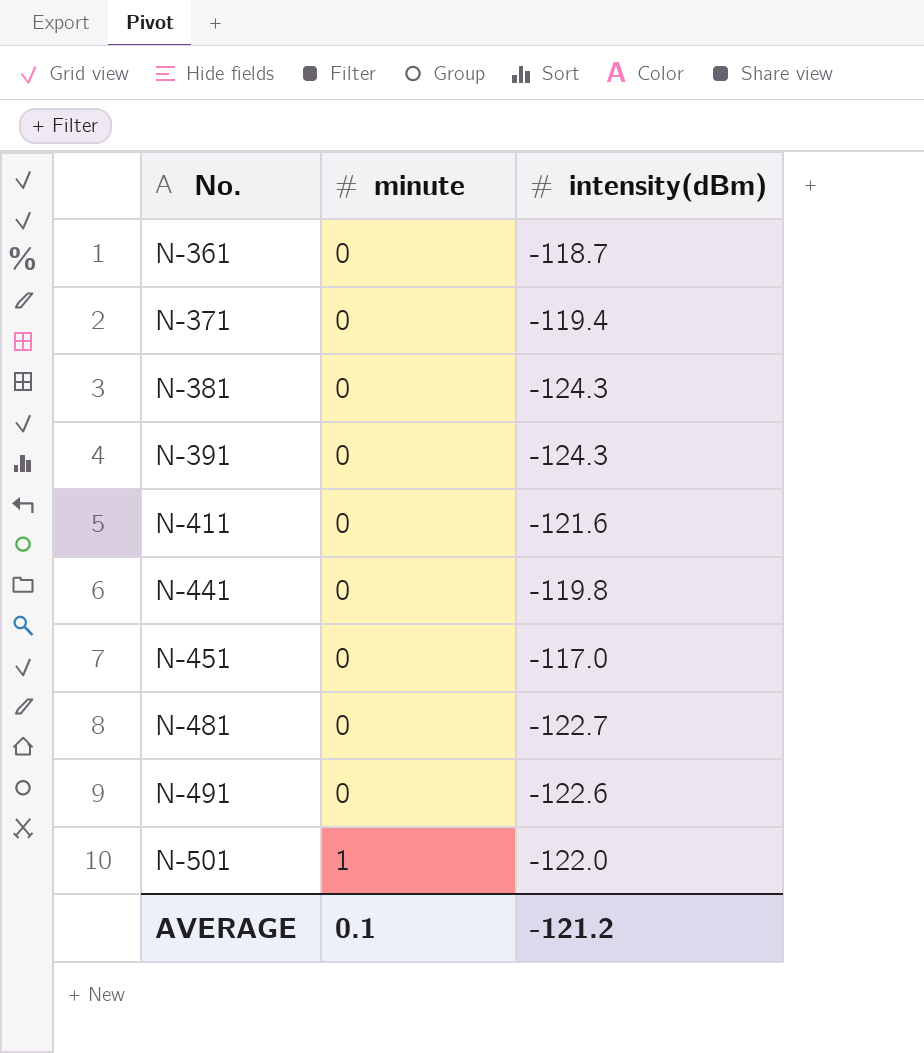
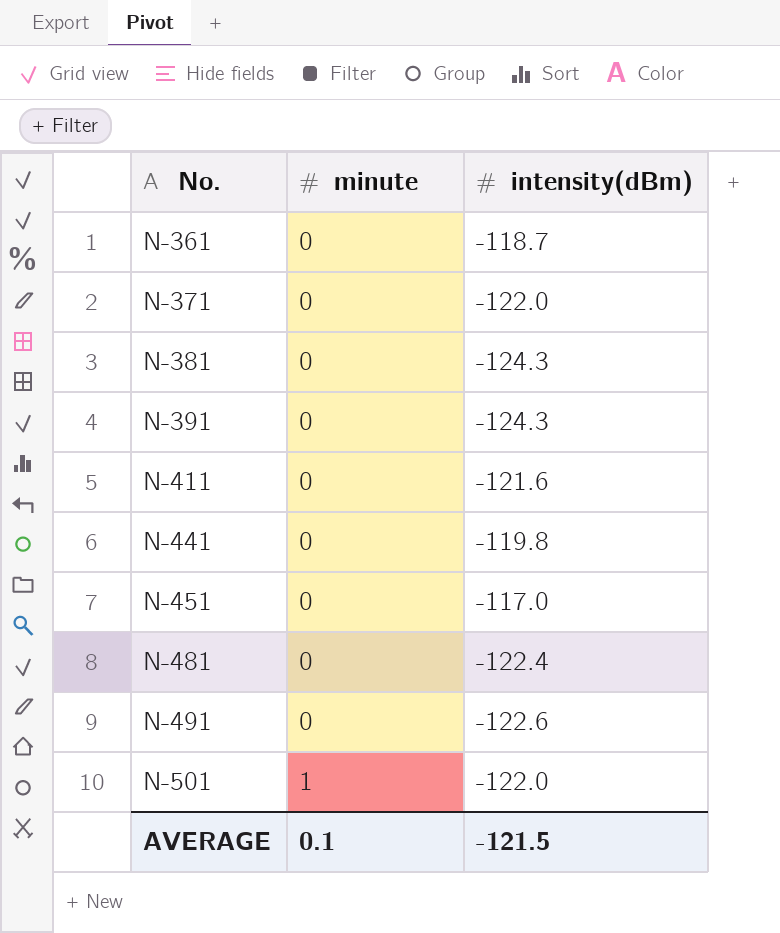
N-371 | intensity(dBm): -119.4 -> -122.0
N-481 | intensity(dBm): -122.7 -> -122.4
AVERAGE | intensity(dBm): -121.2 -> -121.5

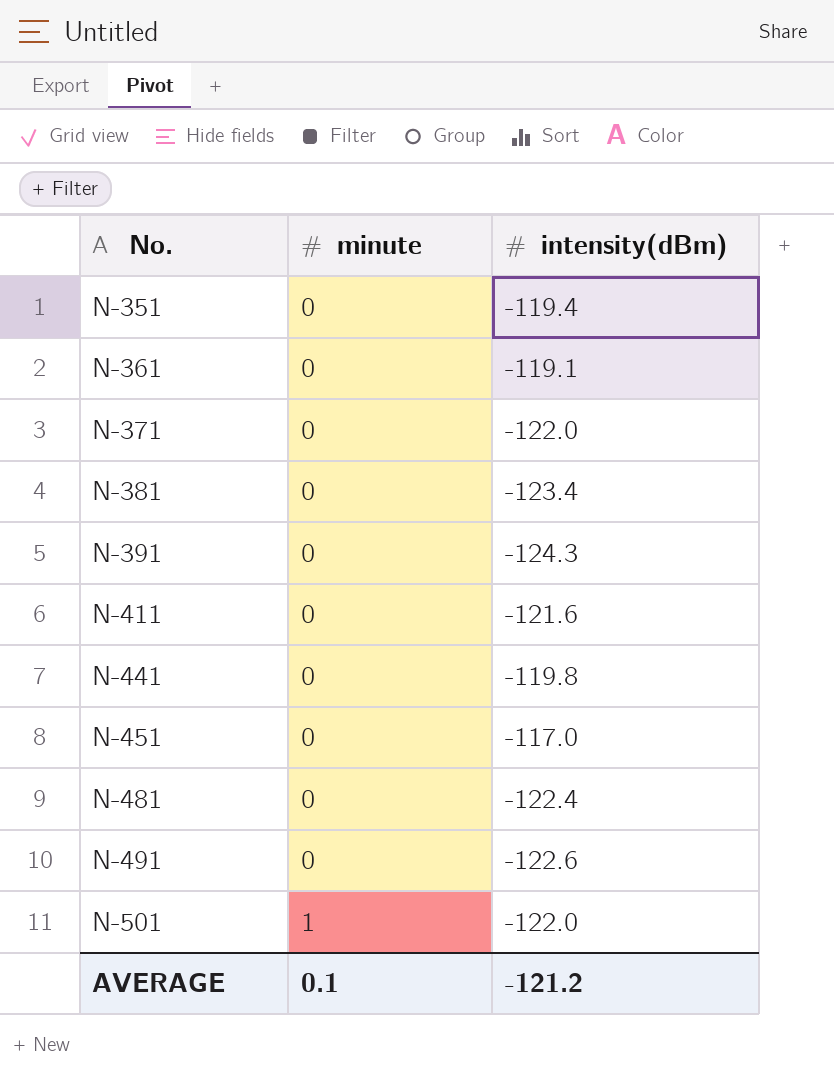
row N-351: none -> 0 | -119.4
N-361 | intensity(dBm): -118.7 -> -119.1
N-381 | intensity(dBm): -124.3 -> -123.4
AVERAGE | intensity(dBm): -121.5 -> -121.2

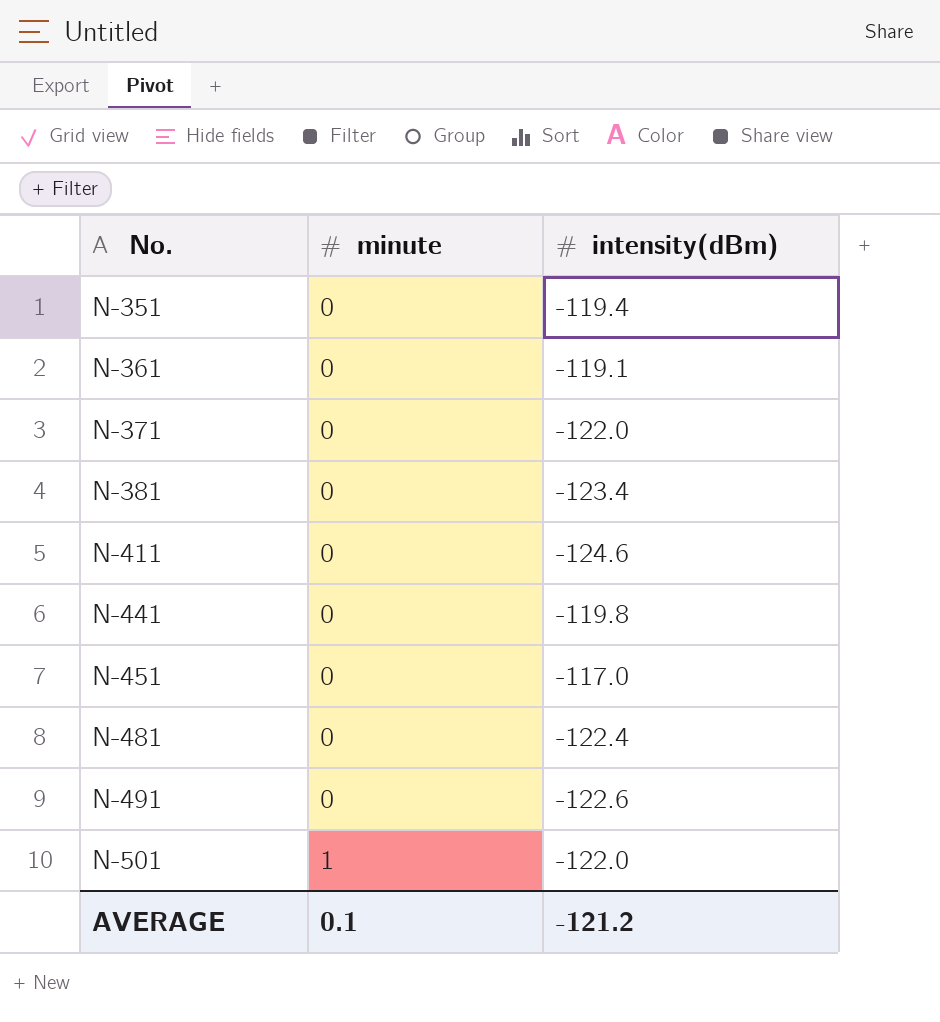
row N-391: 0 | -124.3 -> none
N-411 | intensity(dBm): -121.6 -> -124.6

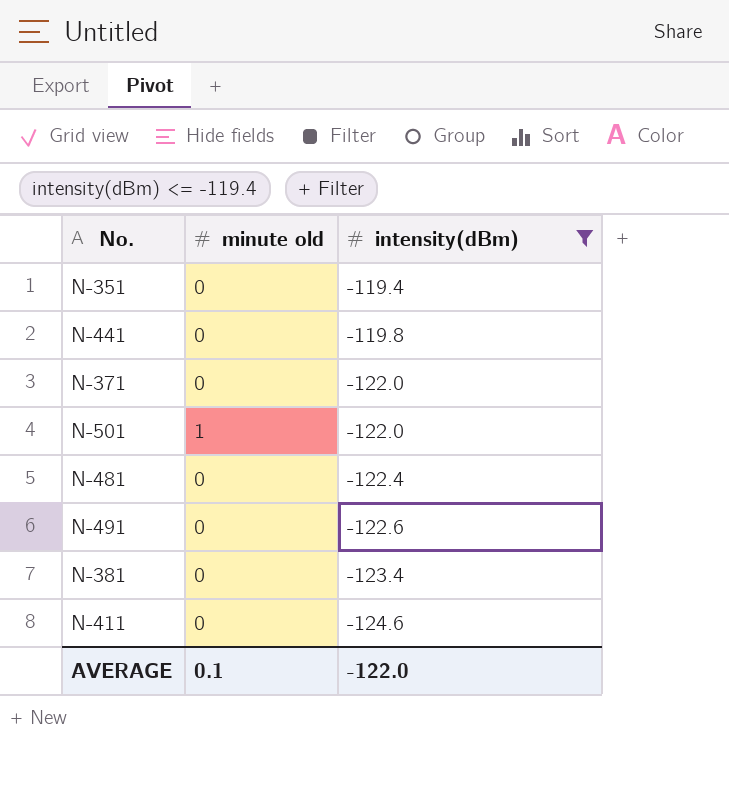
filter: none -> intensity(dBm) <= -119.4
row order: No. ascending -> intensity(dBm) descending
column name: minute -> minute old
AVERAGE | intensity(dBm): -121.2 -> -122.0

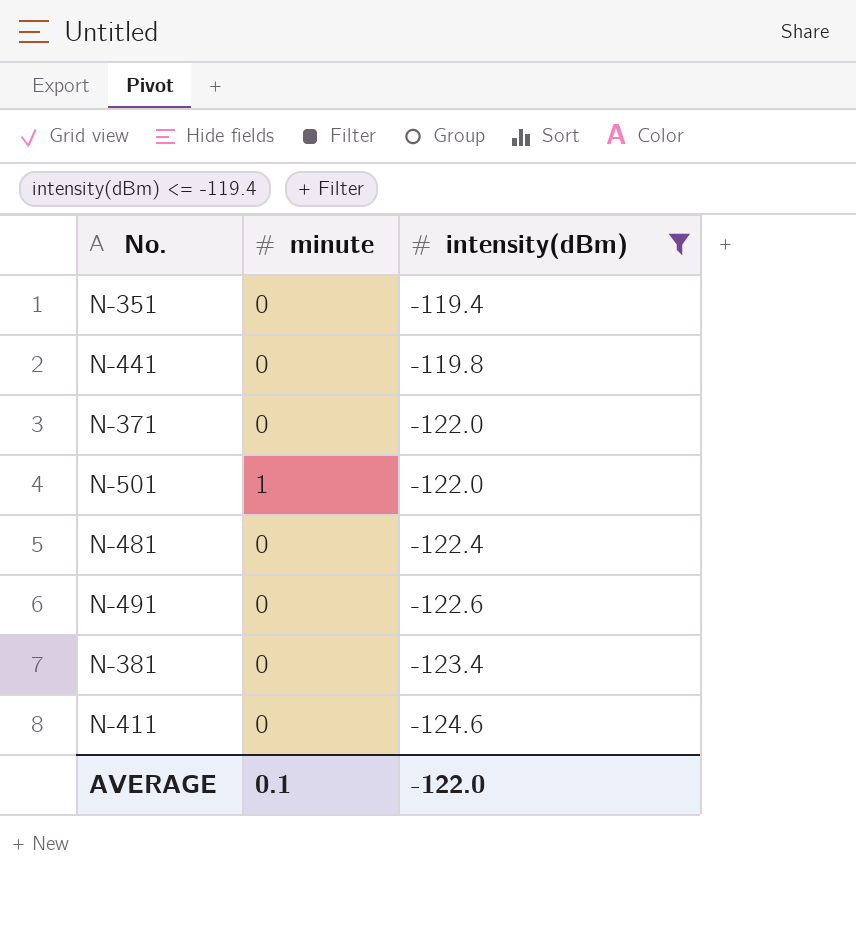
column name: minute old -> minute

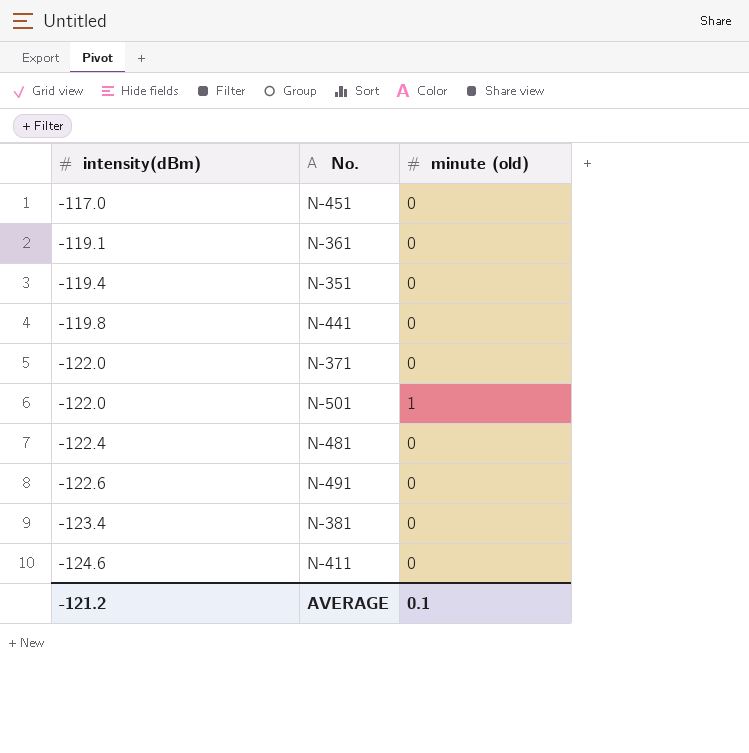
filter: intensity(dBm) <= -119.4 -> none
column intensity(dBm) | position: 3 -> 1
column name: minute -> minute (old)
AVERAGE | intensity(dBm): -122.0 -> -121.2

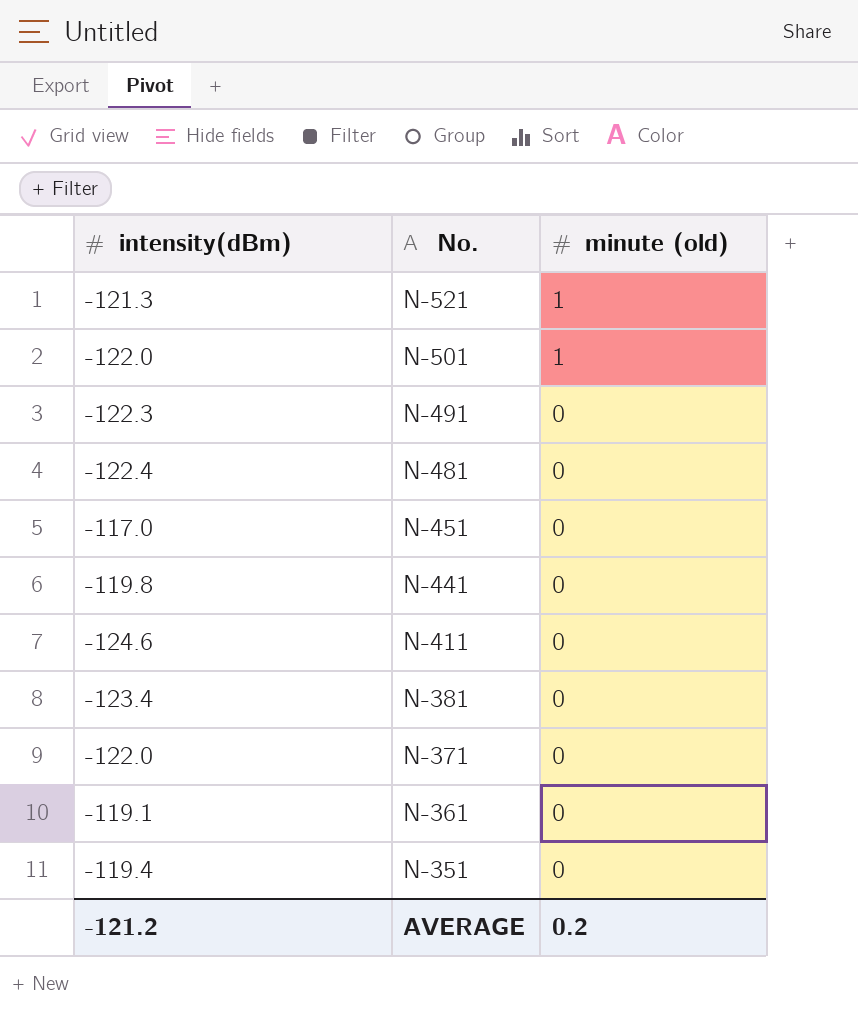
row order: intensity(dBm) descending -> No. descending
row N-521: none -> -121.3 | 1
N-491 | intensity(dBm): -122.6 -> -122.3
AVERAGE | minute (old): 0.1 -> 0.2

